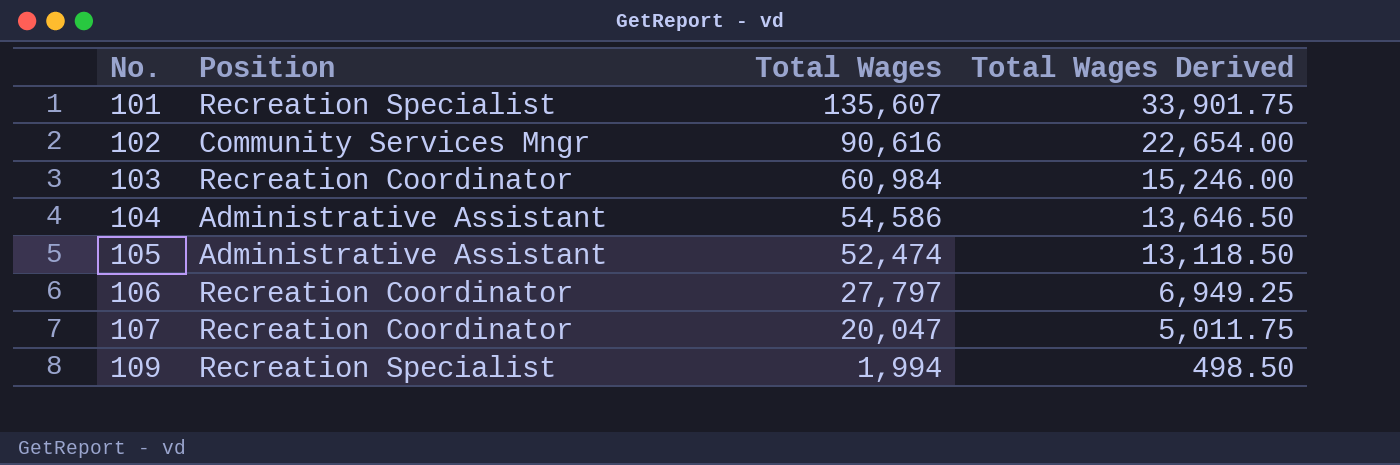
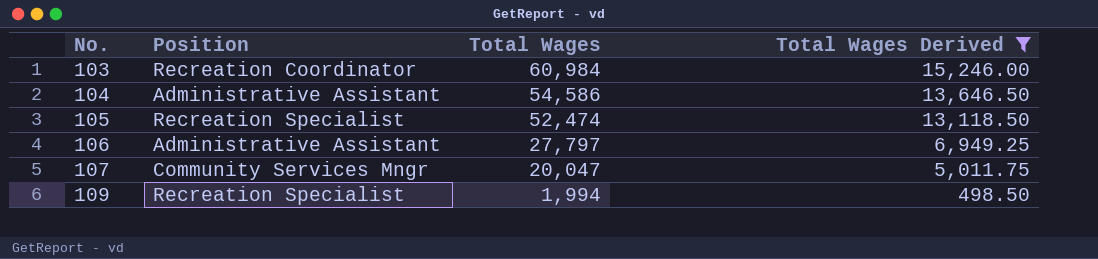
filter: none -> Total Wages Derived <= 15,246.00
105 | Position: Administrative Assistant -> Recreation Specialist
106 | Position: Recreation Coordinator -> Administrative Assistant
107 | Position: Recreation Coordinator -> Community Services Mngr

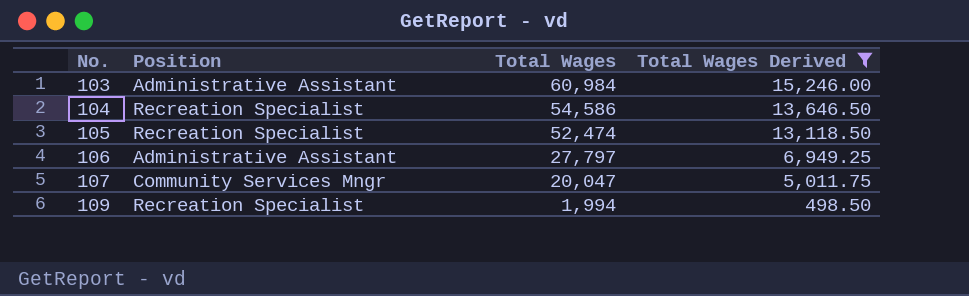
103 | Position: Recreation Coordinator -> Administrative Assistant
104 | Position: Administrative Assistant -> Recreation Specialist

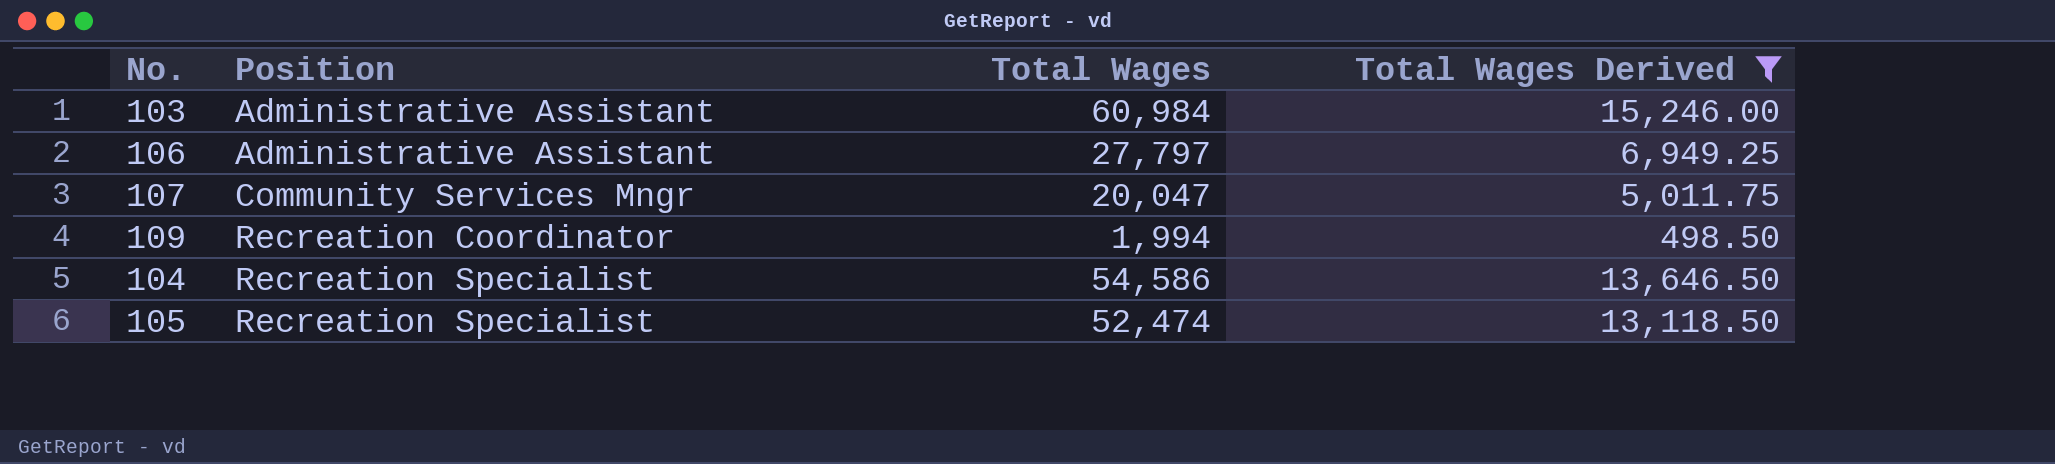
row order: No. ascending -> Position ascending
109 | Position: Recreation Specialist -> Recreation Coordinator

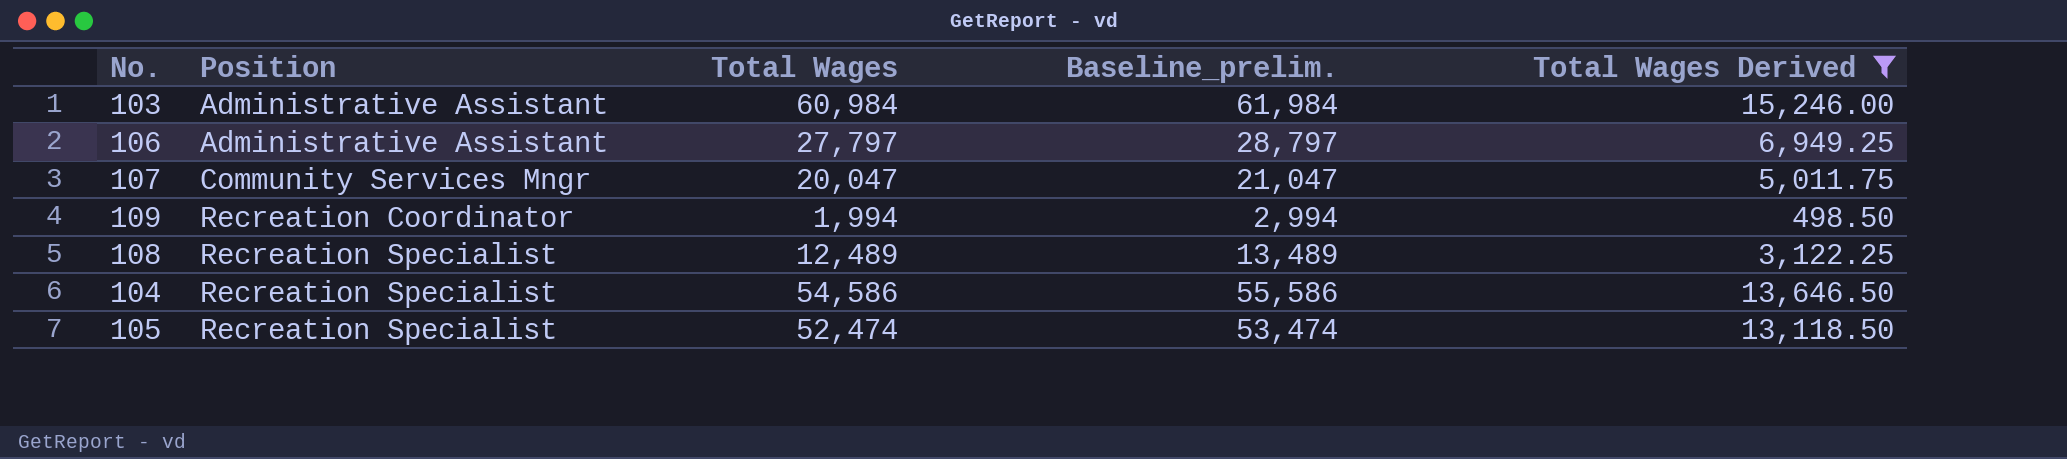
column Baseline_prelim. | formula: none -> [Total Wages] + 1000
row 108: none -> Recreation Specialist | 12,489 | 13,489 | 3,122.25

